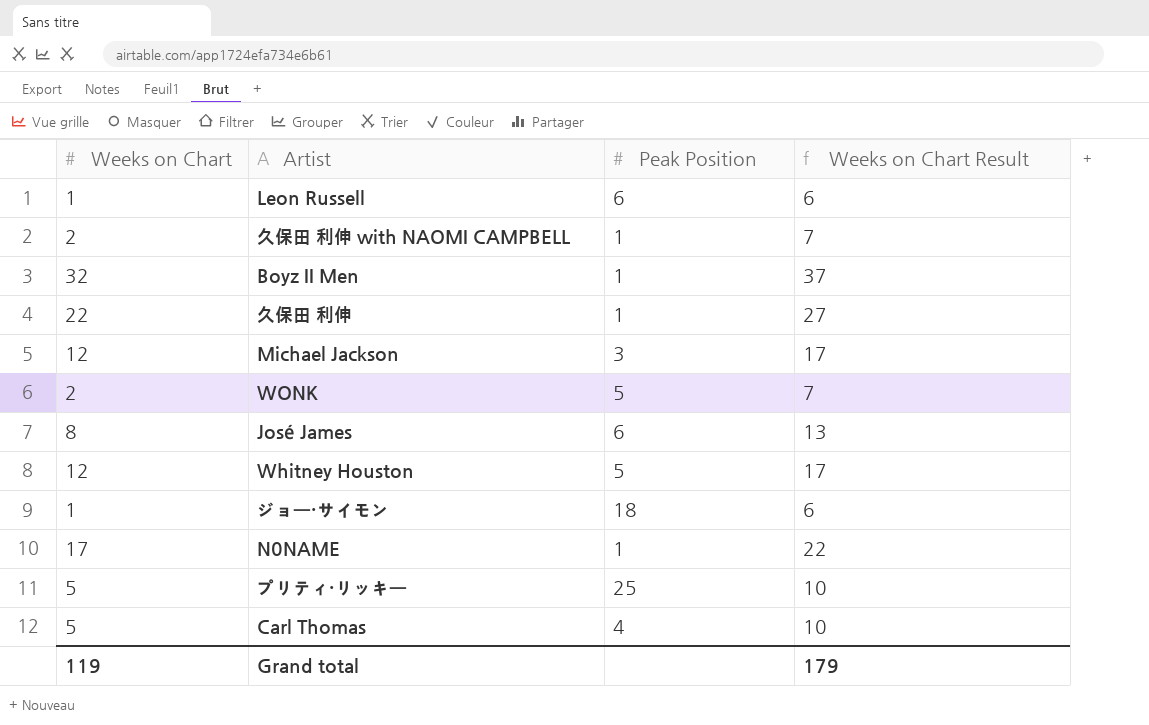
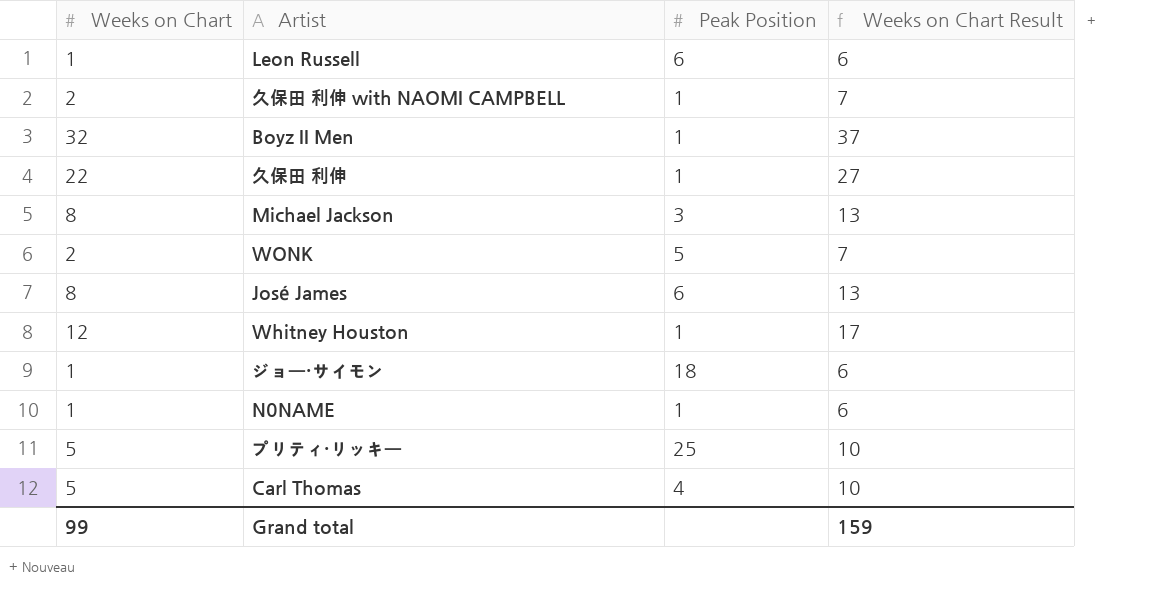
Michael Jackson | Weeks on Chart: 12 -> 8
Michael Jackson | Weeks on Chart Result: 17 -> 13
Whitney Houston | Peak Position: 5 -> 1
N0NAME | Weeks on Chart: 17 -> 1
N0NAME | Weeks on Chart Result: 22 -> 6
Grand total | Weeks on Chart: 119 -> 99
Grand total | Weeks on Chart Result: 179 -> 159

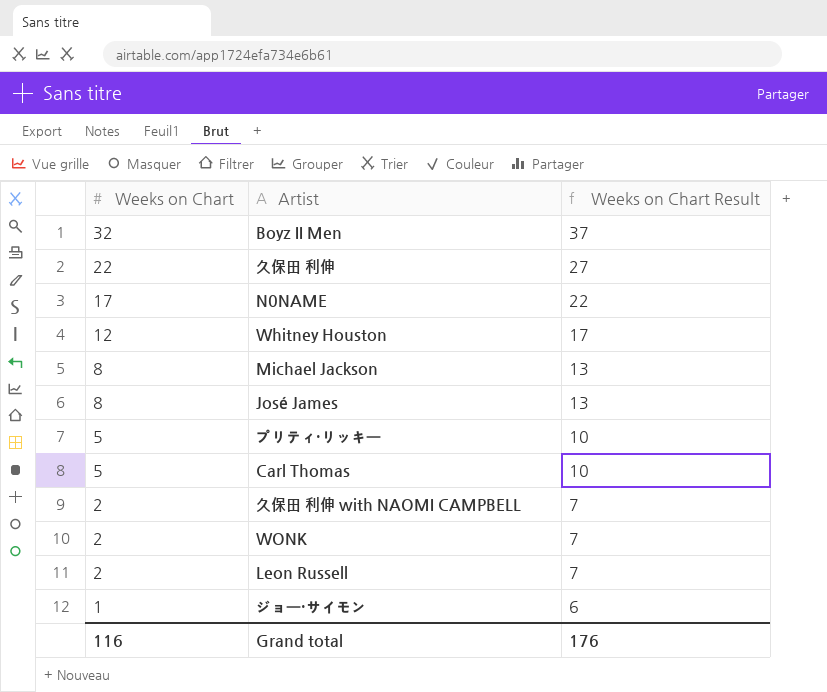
row order: none -> Weeks on Chart descending
column Peak Position | position: 3 -> none
N0NAME | Weeks on Chart: 1 -> 17
N0NAME | Weeks on Chart Result: 6 -> 22
Leon Russell | Weeks on Chart: 1 -> 2
Leon Russell | Weeks on Chart Result: 6 -> 7
Grand total | Weeks on Chart: 99 -> 116
Grand total | Weeks on Chart Result: 159 -> 176

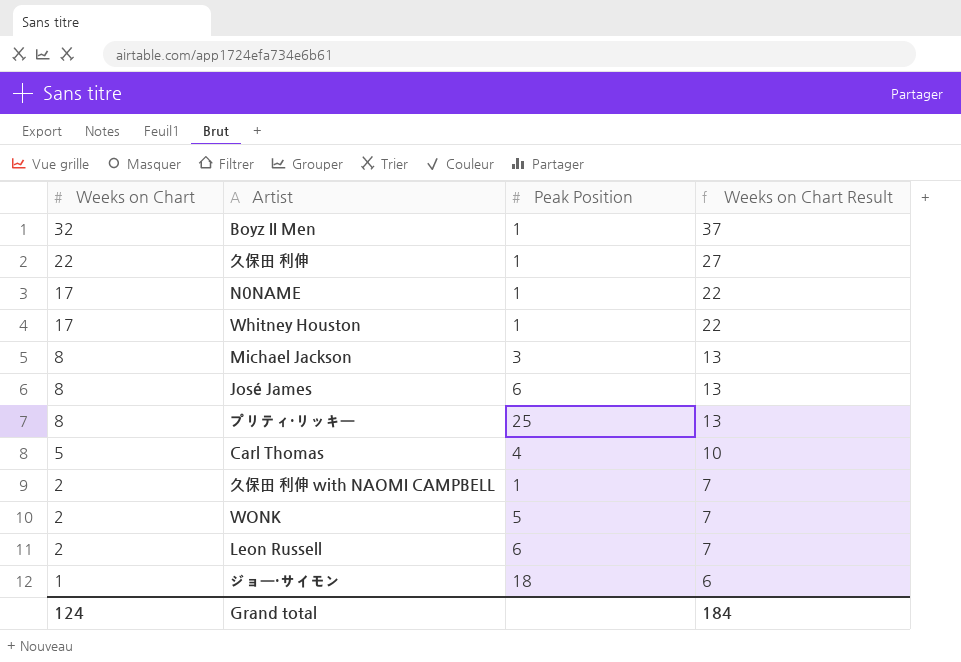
column Peak Position | position: none -> 3
Whitney Houston | Weeks on Chart: 12 -> 17
Whitney Houston | Weeks on Chart Result: 17 -> 22
プリティ・リッキー | Weeks on Chart: 5 -> 8
プリティ・リッキー | Weeks on Chart Result: 10 -> 13
Grand total | Weeks on Chart: 116 -> 124
Grand total | Weeks on Chart Result: 176 -> 184

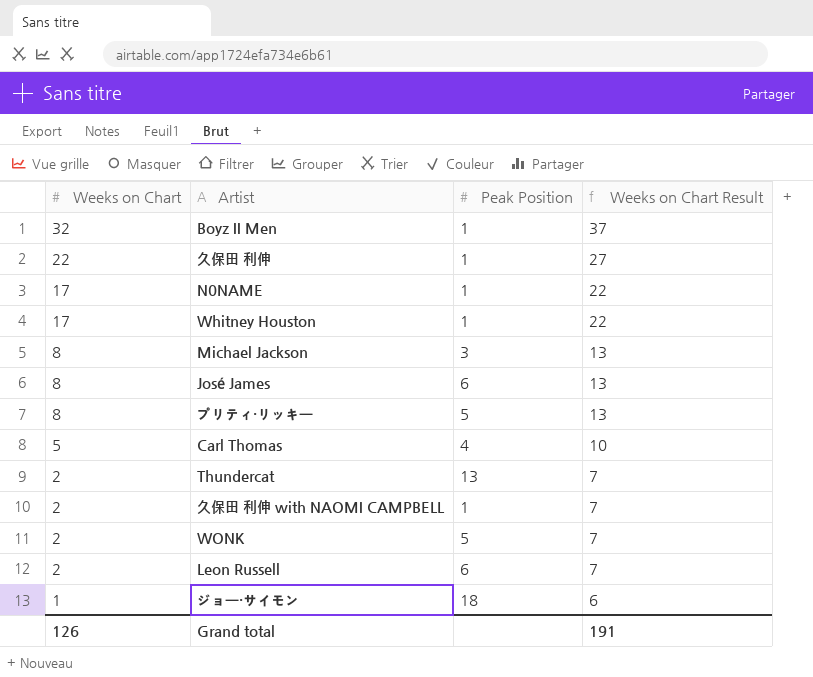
プリティ・リッキー | Peak Position: 25 -> 5
row Thundercat: none -> 2 | 13 | 7
Grand total | Weeks on Chart: 124 -> 126
Grand total | Weeks on Chart Result: 184 -> 191

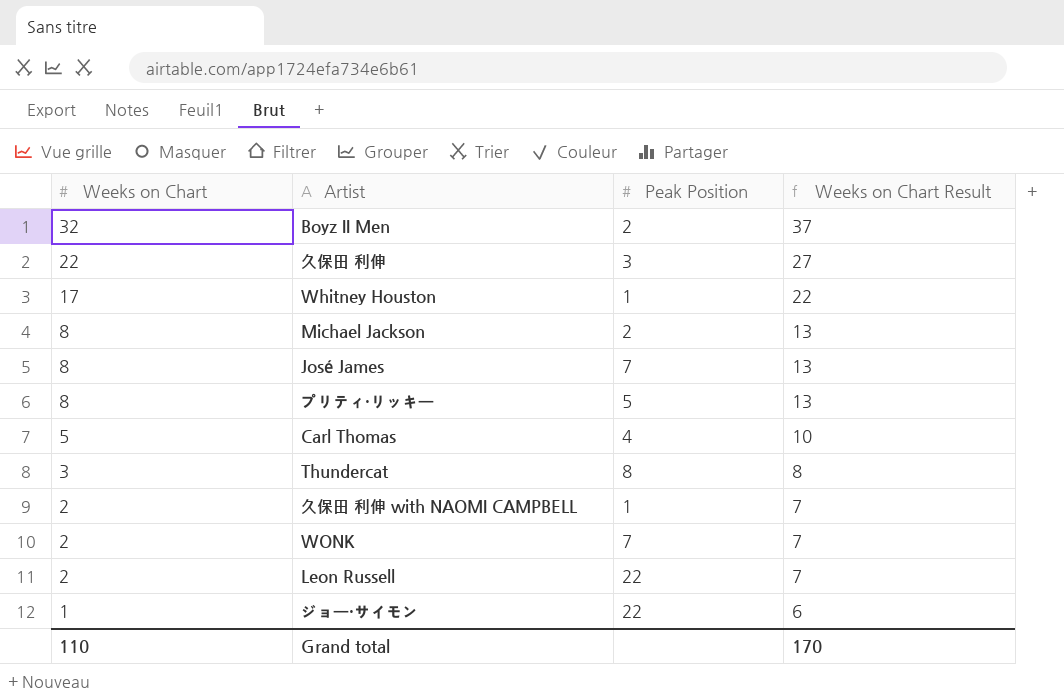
row N0NAME: 17 | 1 | 22 -> none
Boyz II Men | Peak Position: 1 -> 2
久保田 利伸 | Peak Position: 1 -> 3
Michael Jackson | Peak Position: 3 -> 2
José James | Peak Position: 6 -> 7
Thundercat | Weeks on Chart: 2 -> 3
Thundercat | Peak Position: 13 -> 8
Thundercat | Weeks on Chart Result: 7 -> 8
WONK | Peak Position: 5 -> 7
Leon Russell | Peak Position: 6 -> 22
ジョー・サイモン | Peak Position: 18 -> 22
Grand total | Weeks on Chart: 126 -> 110
Grand total | Weeks on Chart Result: 191 -> 170

